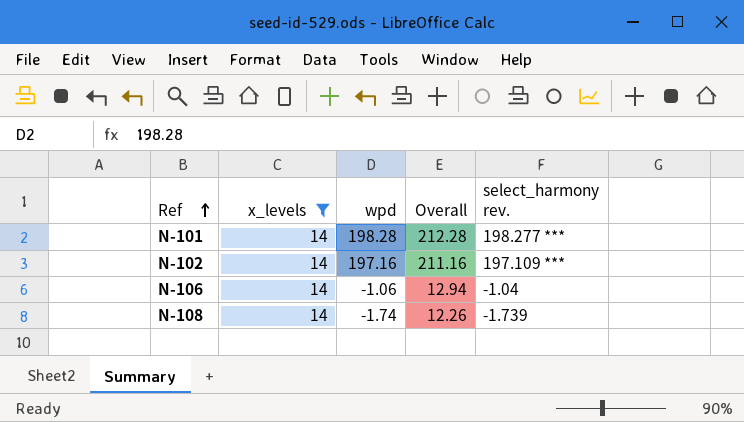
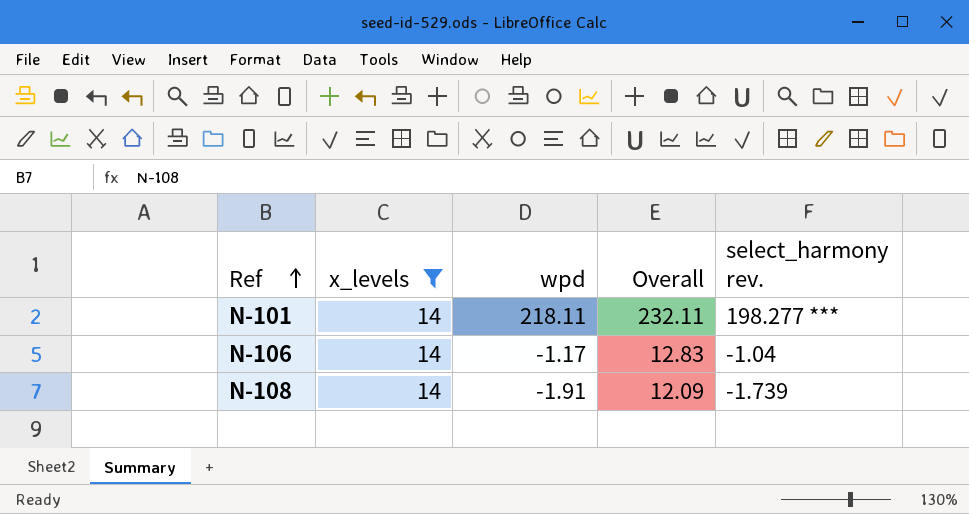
row N-102: 14 | 197.16 | 211.16 | 197.109 *** -> none
N-101 | wpd: 198.28 -> 218.11
N-101 | Overall: 212.28 -> 232.11
N-106 | wpd: -1.06 -> -1.17
N-106 | Overall: 12.94 -> 12.83
N-108 | wpd: -1.74 -> -1.91
N-108 | Overall: 12.26 -> 12.09

